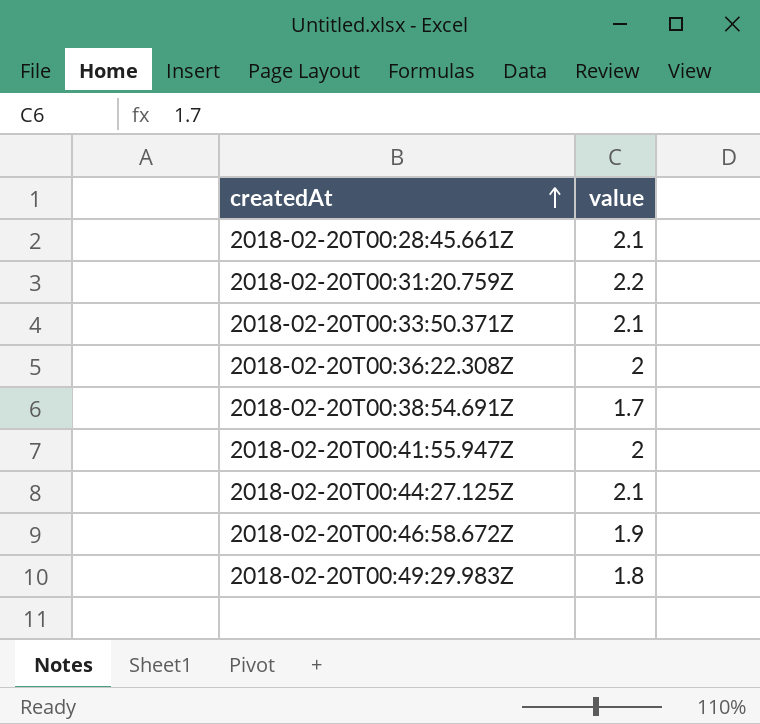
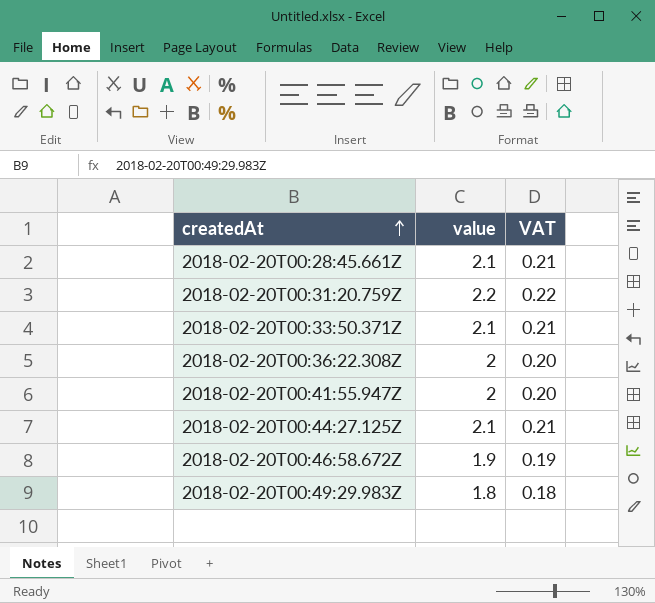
column VAT | formula: none -> [value] * 0.1
row 2018-02-20T00:38:54.691Z: 1.7 -> none

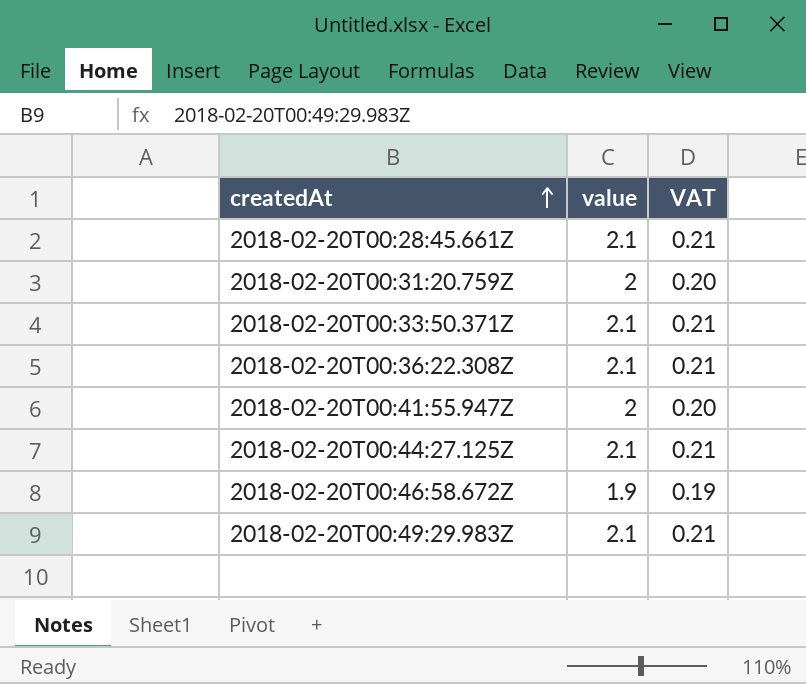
2018-02-20T00:31:20.759Z | value: 2.2 -> 2
2018-02-20T00:31:20.759Z | VAT: 0.22 -> 0.20
2018-02-20T00:36:22.308Z | value: 2 -> 2.1
2018-02-20T00:36:22.308Z | VAT: 0.20 -> 0.21
2018-02-20T00:49:29.983Z | value: 1.8 -> 2.1
2018-02-20T00:49:29.983Z | VAT: 0.18 -> 0.21

